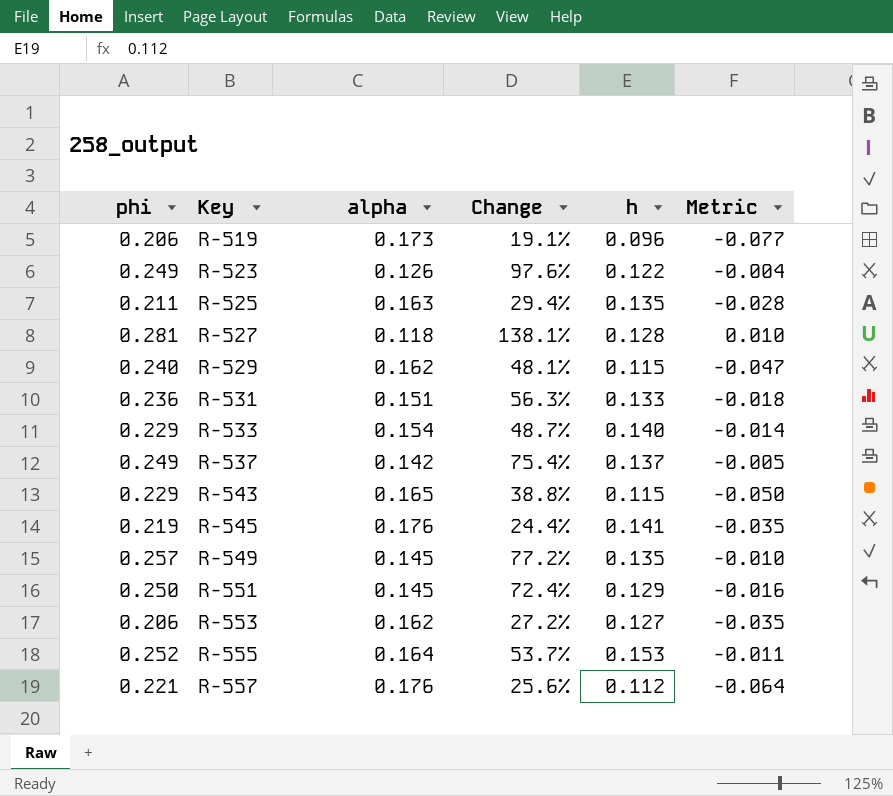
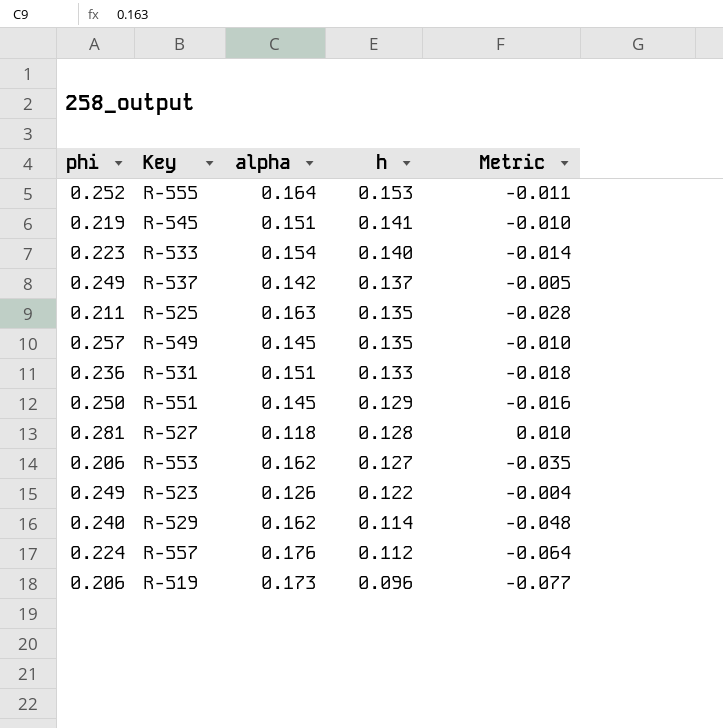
row order: Key ascending -> h descending
column Change | formula: ([phi] - [alpha]) / [alpha] -> none
row R-543: 0.229 | 0.165 | 38.8% | 0.115 | -0.050 -> none
R-545 | alpha: 0.176 -> 0.151
R-545 | Metric: -0.035 -> -0.010
R-533 | phi: 0.229 -> 0.223
R-529 | h: 0.115 -> 0.114
R-529 | Metric: -0.047 -> -0.048
R-557 | phi: 0.221 -> 0.224

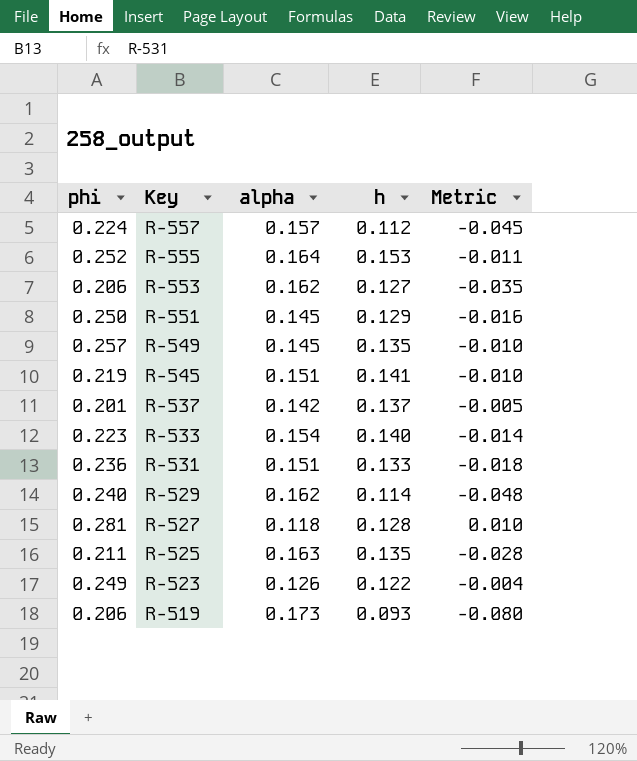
row order: h descending -> Key descending
R-557 | alpha: 0.176 -> 0.157
R-557 | Metric: -0.064 -> -0.045
R-537 | phi: 0.249 -> 0.201
R-519 | h: 0.096 -> 0.093
R-519 | Metric: -0.077 -> -0.080

